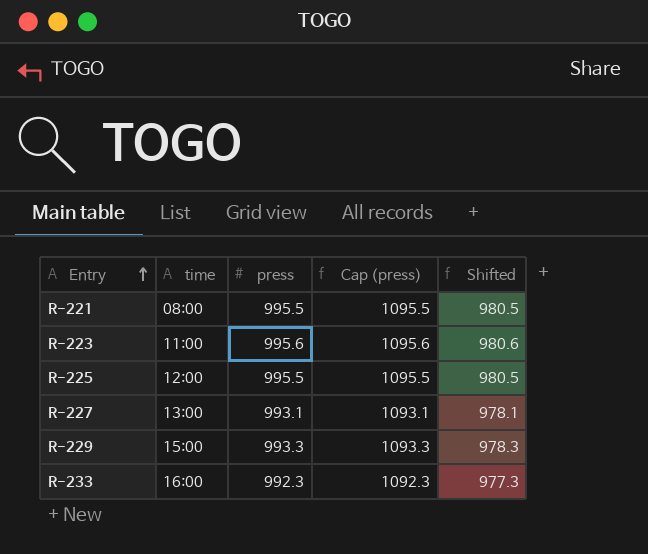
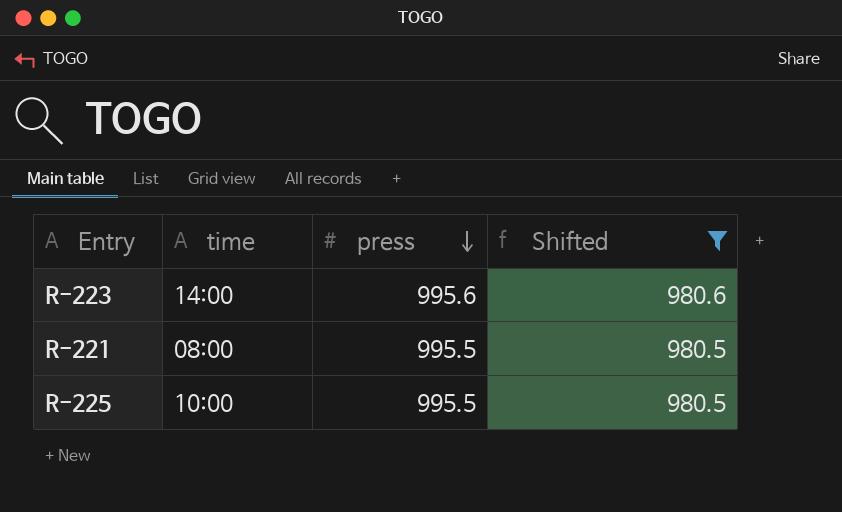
filter: none -> Shifted >= 980.5
row order: Entry ascending -> press descending
column Cap (press) | formula: [press] + 100 -> none
R-223 | time: 11:00 -> 14:00
R-225 | time: 12:00 -> 10:00

